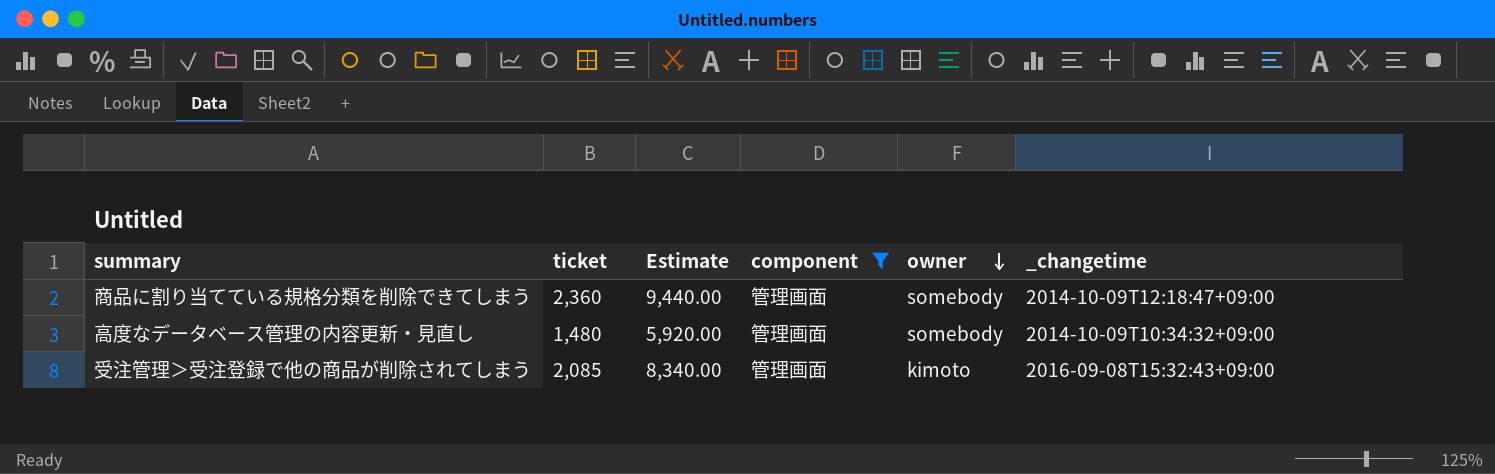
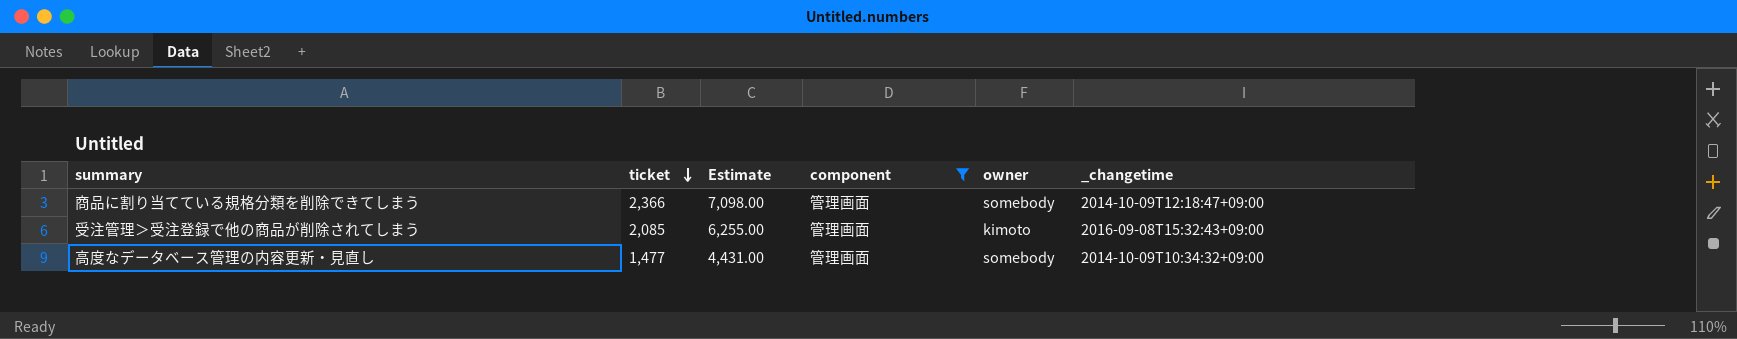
row order: owner descending -> ticket descending
column Estimate | formula: [ticket] * 4 -> [ticket] * 3
商品に割り当てている規格分類を削除できてしまう | ticket: 2,360 -> 2,366
高度なデータベース管理の内容更新・見直し | ticket: 1,480 -> 1,477

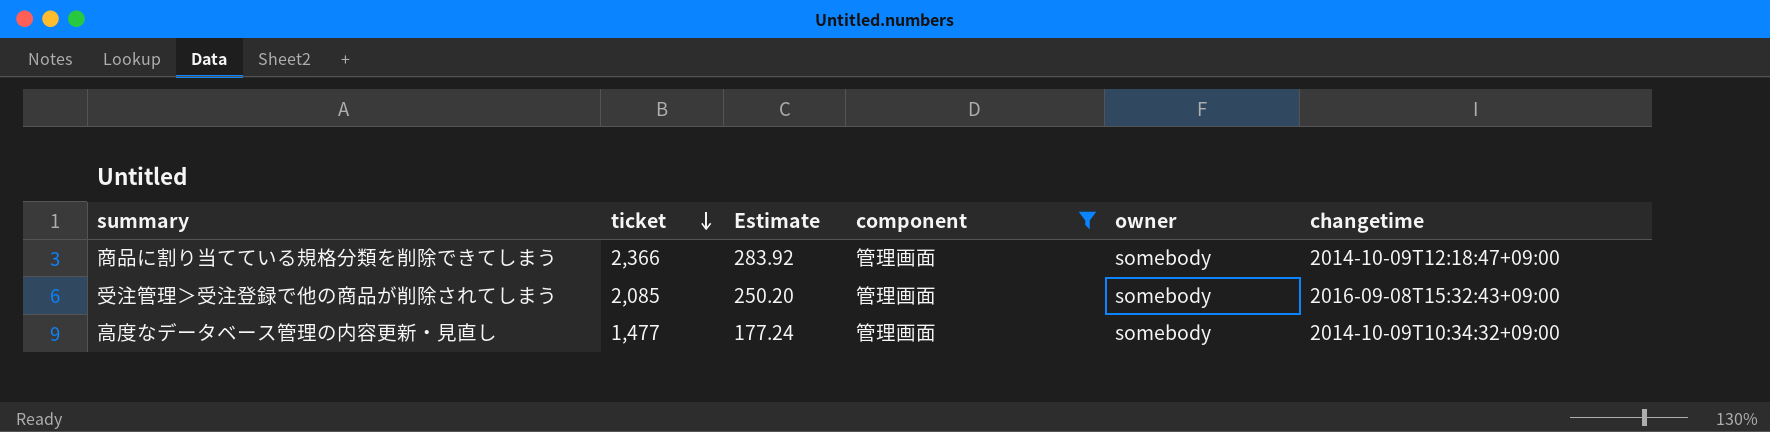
column Estimate | formula: [ticket] * 3 -> [ticket] * 0.12
column name: _changetime -> changetime
受注管理＞受注登録で他の商品が削除されてしまう | owner: kimoto -> somebody

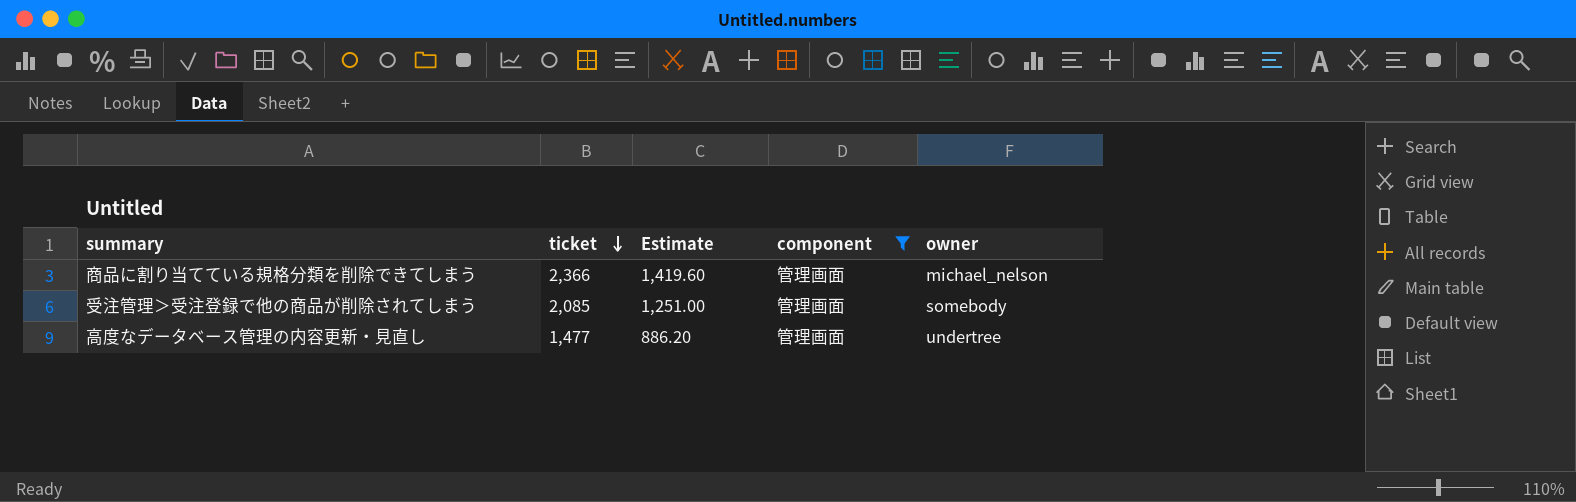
column changetime | position: 6 -> none
column Estimate | formula: [ticket] * 0.12 -> [ticket] * 0.6
商品に割り当てている規格分類を削除できてしまう | owner: somebody -> michael_nelson
高度なデータベース管理の内容更新・見直し | owner: somebody -> undertree

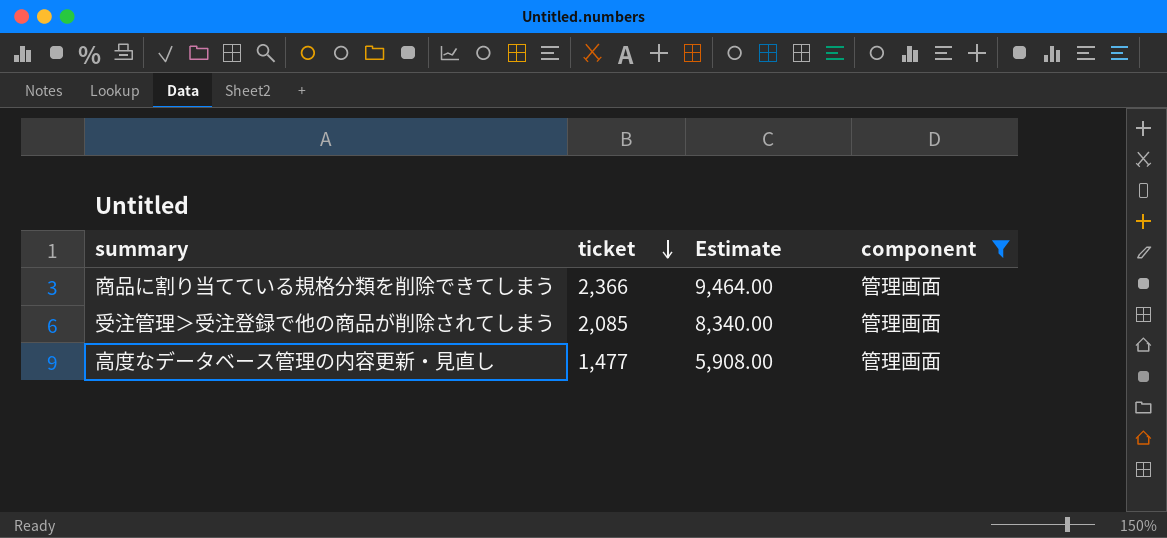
column owner | position: 5 -> none
column Estimate | formula: [ticket] * 0.6 -> [ticket] * 4

